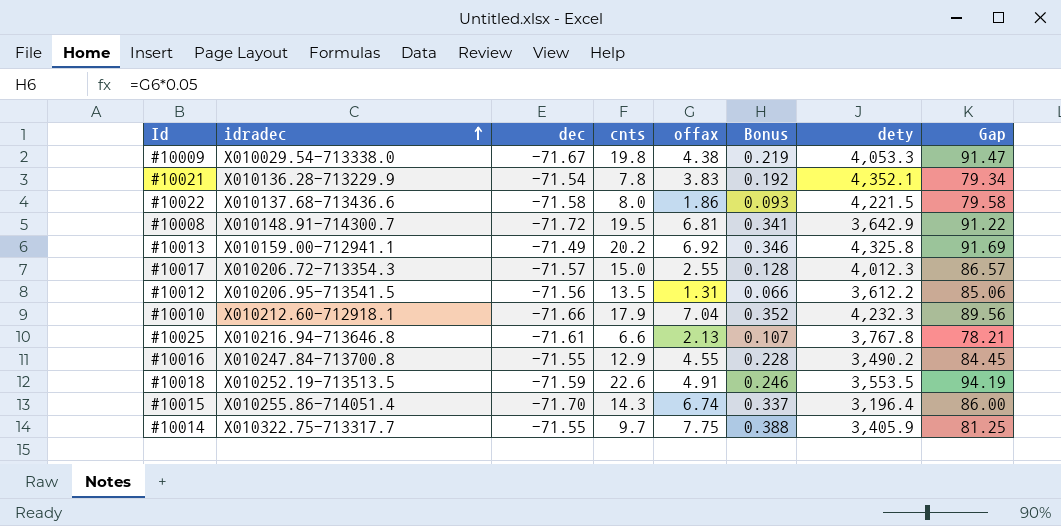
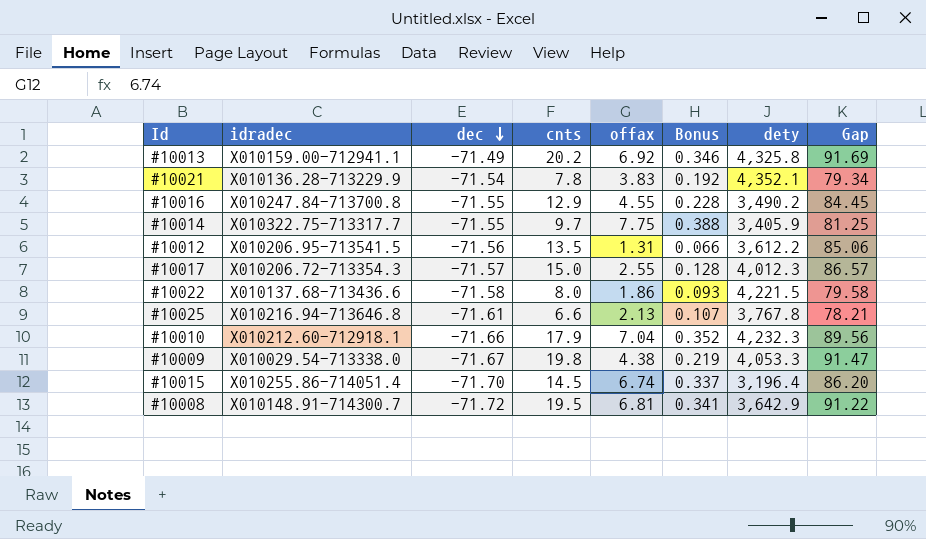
row order: idradec ascending -> dec descending
row #10018: X010252.19-713513.5 | -71.59 | 22.6 | 4.91 | 0.246 | 3,553.5 | 94.19 -> none
#10015 | cnts: 14.3 -> 14.5
#10015 | Gap: 86.00 -> 86.20

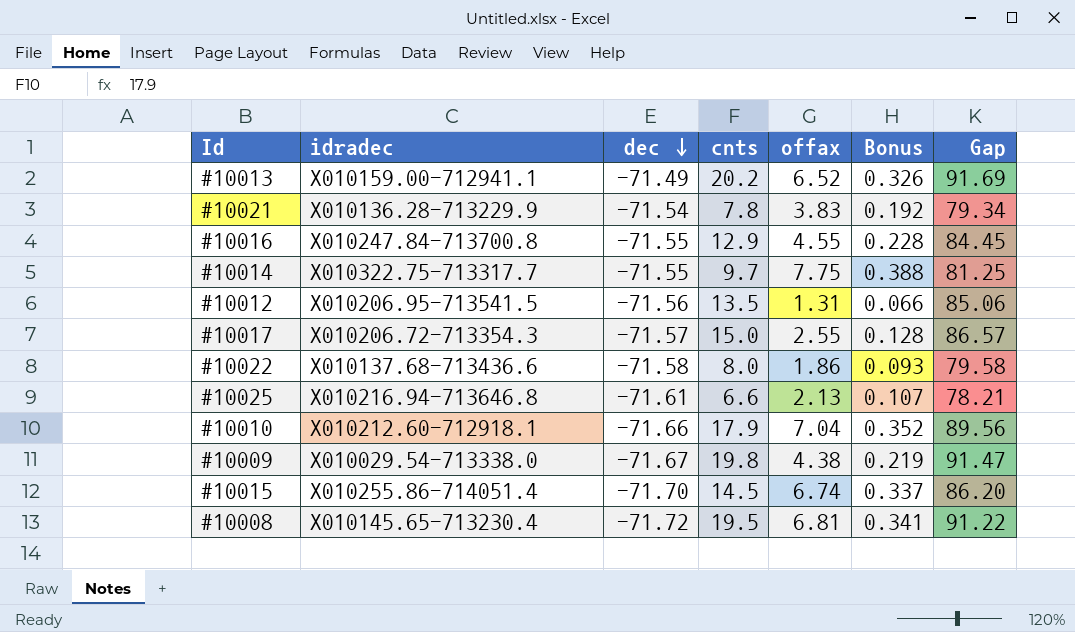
column dety | position: 7 -> none
#10013 | offax: 6.92 -> 6.52
#10013 | Bonus: 0.346 -> 0.326
#10008 | idradec: X010148.91-714300.7 -> X010145.65-713230.4

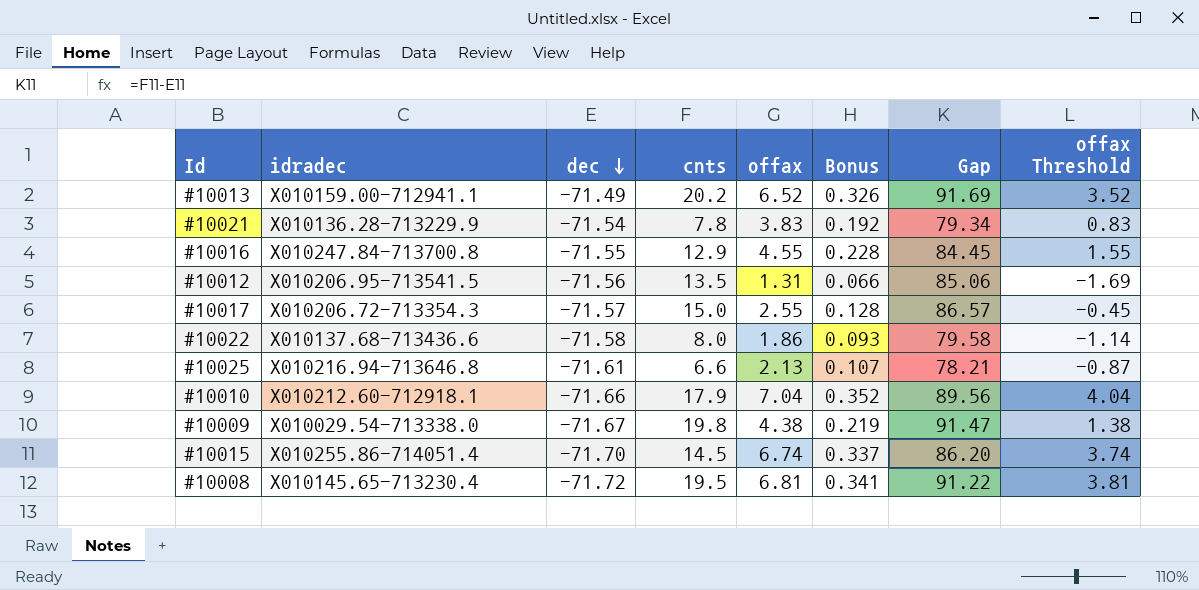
column offax Threshold | formula: none -> [offax] - 3
row #10014: X010322.75-713317.7 | -71.55 | 9.7 | 7.75 | 0.388 | 81.25 -> none

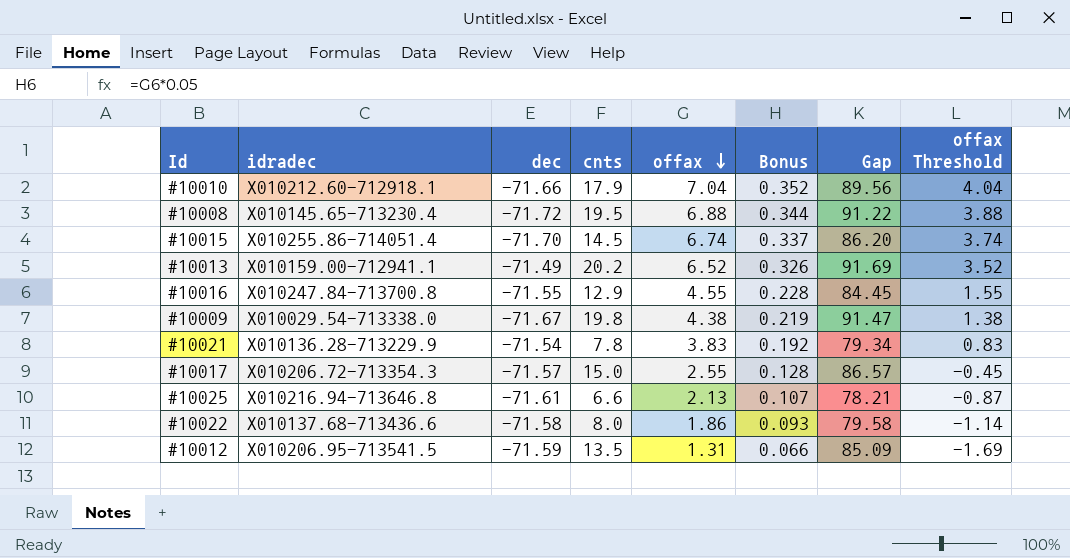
row order: dec descending -> offax descending
#10008 | offax: 6.81 -> 6.88
#10008 | Bonus: 0.341 -> 0.344
#10008 | offax Threshold: 3.81 -> 3.88
#10012 | dec: -71.56 -> -71.59
#10012 | Gap: 85.06 -> 85.09

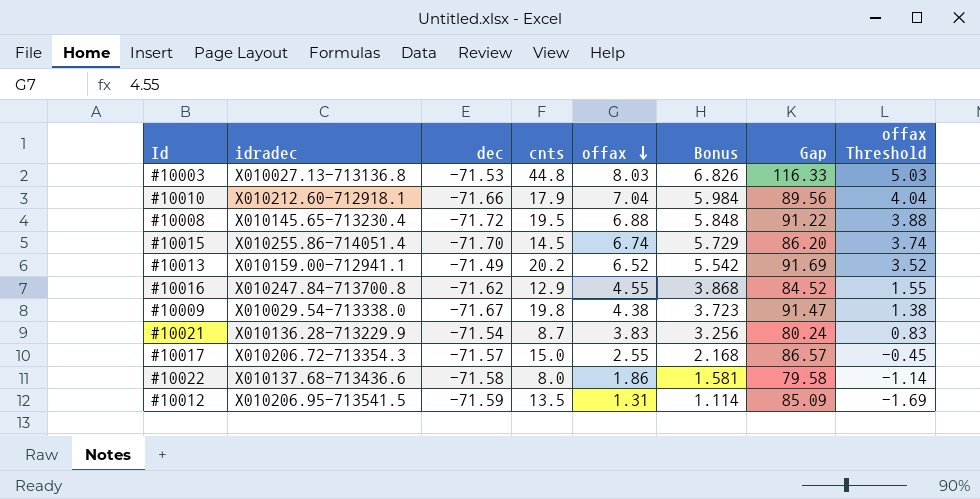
column Bonus | formula: [offax] * 0.05 -> [offax] * 0.85
row #10025: X010216.94-713646.8 | -71.61 | 6.6 | 2.13 | 0.107 | 78.21 | -0.87 -> none
row #10003: none -> X010027.13-713136.8 | -71.53 | 44.8 | 8.03 | 6.826 | 116.33 | 5.03
#10016 | dec: -71.55 -> -71.62
#10016 | Gap: 84.45 -> 84.52
#10021 | cnts: 7.8 -> 8.7
#10021 | Gap: 79.34 -> 80.24

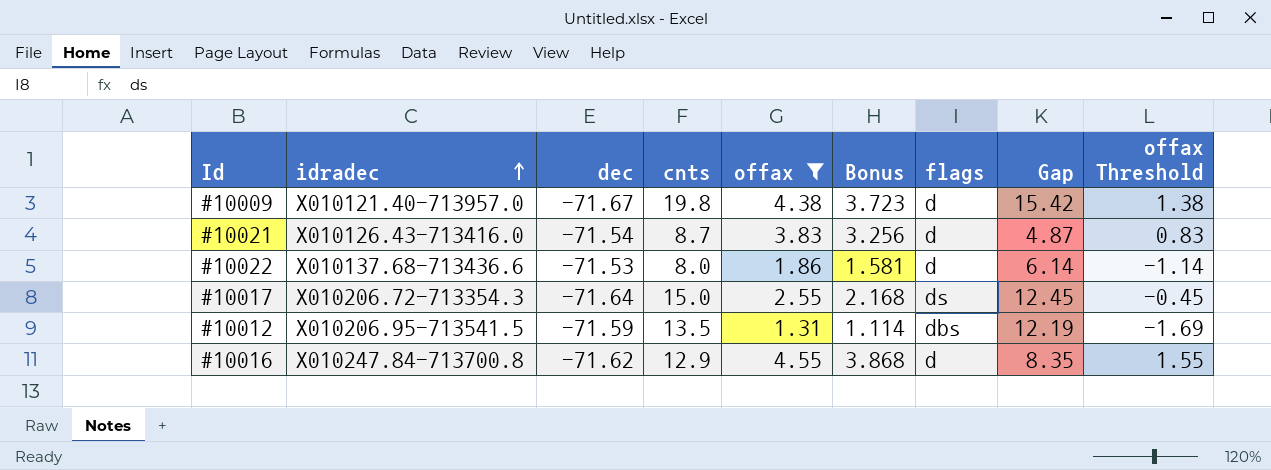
filter: none -> offax <= 4.55
row order: offax descending -> idradec ascending
column flags | position: none -> 7
column Gap | formula: [cnts] - [dec] -> [cnts] - [offax]
#10009 | idradec: X010029.54-713338.0 -> X010121.40-713957.0
#10021 | idradec: X010136.28-713229.9 -> X010126.43-713416.0
#10022 | dec: -71.58 -> -71.53
#10017 | dec: -71.57 -> -71.64

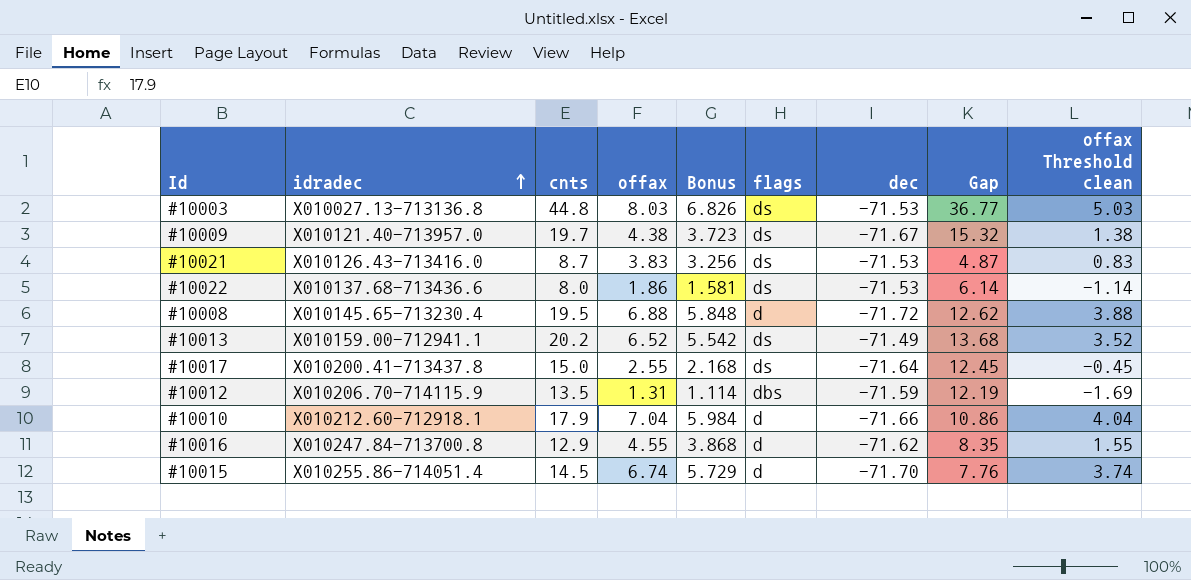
filter: offax <= 4.55 -> none
column dec | position: 3 -> 7
column name: offax Threshold -> offax Threshold clean
#10009 | cnts: 19.8 -> 19.7
#10009 | flags: d -> ds
#10009 | Gap: 15.42 -> 15.32
#10021 | flags: d -> ds
#10021 | dec: -71.54 -> -71.53
#10022 | flags: d -> ds
#10017 | idradec: X010206.72-713354.3 -> X010200.41-713437.8
#10012 | idradec: X010206.95-713541.5 -> X010206.70-714115.9

